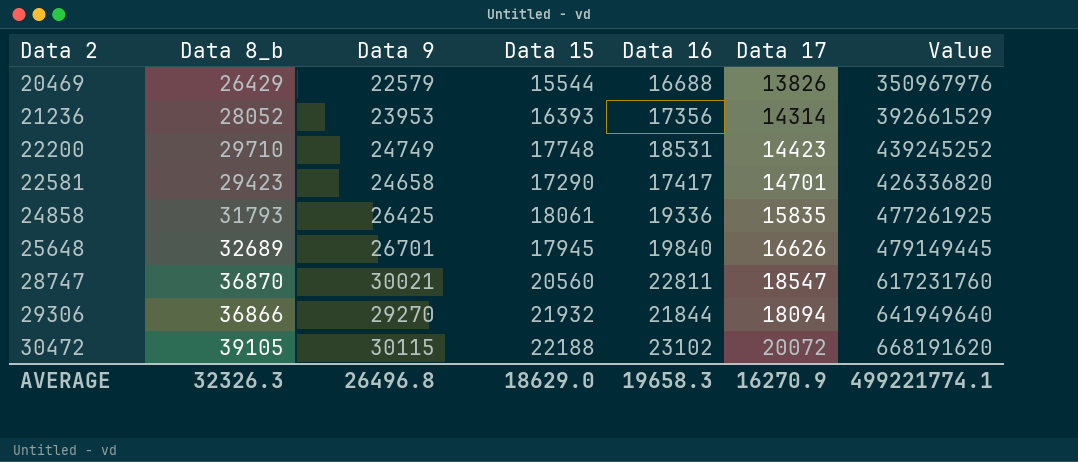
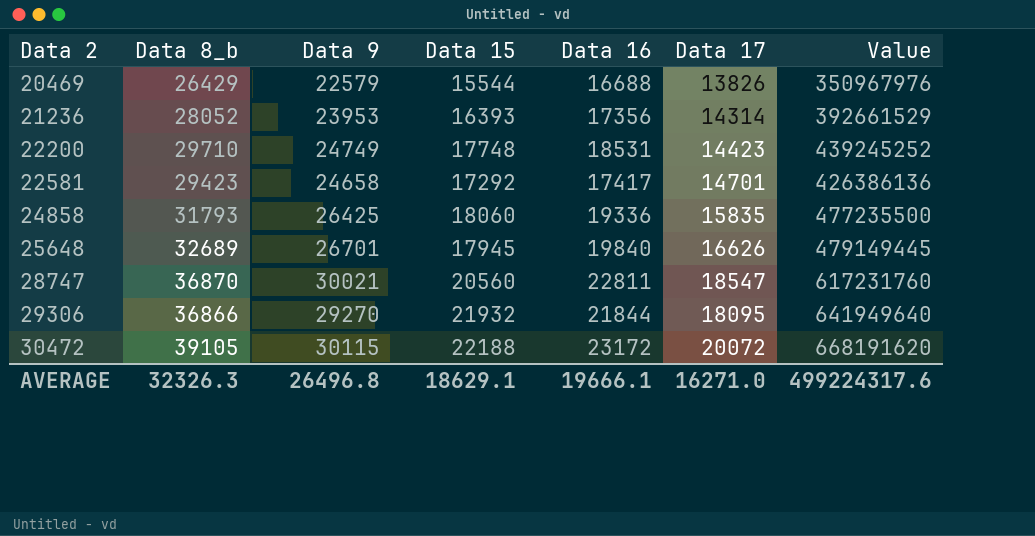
22581 | Data 15: 17290 -> 17292
22581 | Value: 426336820 -> 426386136
24858 | Data 15: 18061 -> 18060
24858 | Value: 477261925 -> 477235500
29306 | Data 17: 18094 -> 18095
30472 | Data 16: 23102 -> 23172
AVERAGE | Data 15: 18629.0 -> 18629.1
AVERAGE | Data 16: 19658.3 -> 19666.1
AVERAGE | Data 17: 16270.9 -> 16271.0
AVERAGE | Value: 499221774.1 -> 499224317.6

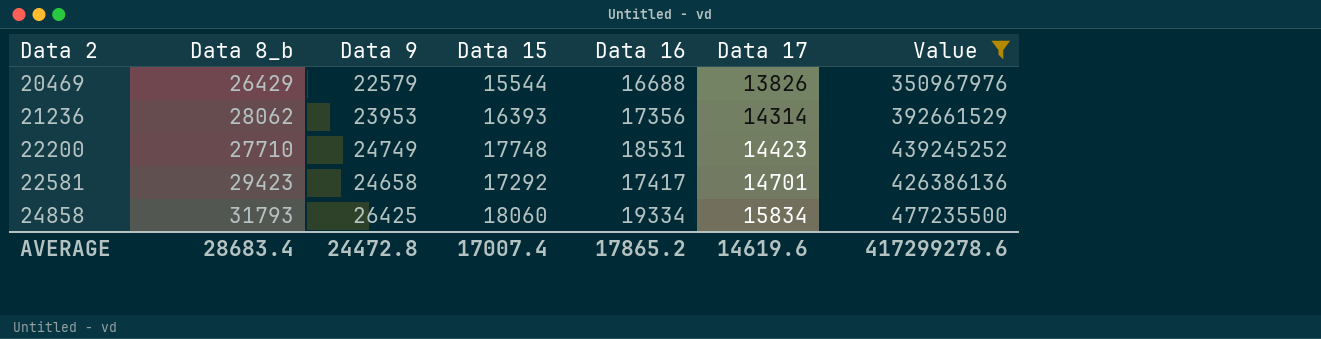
filter: none -> Value <= 477235500
21236 | Data 8_b: 28052 -> 28062
22200 | Data 8_b: 29710 -> 27710
24858 | Data 16: 19336 -> 19334
24858 | Data 17: 15835 -> 15834
AVERAGE | Data 8_b: 32326.3 -> 28683.4
AVERAGE | Data 9: 26496.8 -> 24472.8
AVERAGE | Data 15: 18629.1 -> 17007.4
AVERAGE | Data 16: 19666.1 -> 17865.2
AVERAGE | Data 17: 16271.0 -> 14619.6
AVERAGE | Value: 499224317.6 -> 417299278.6

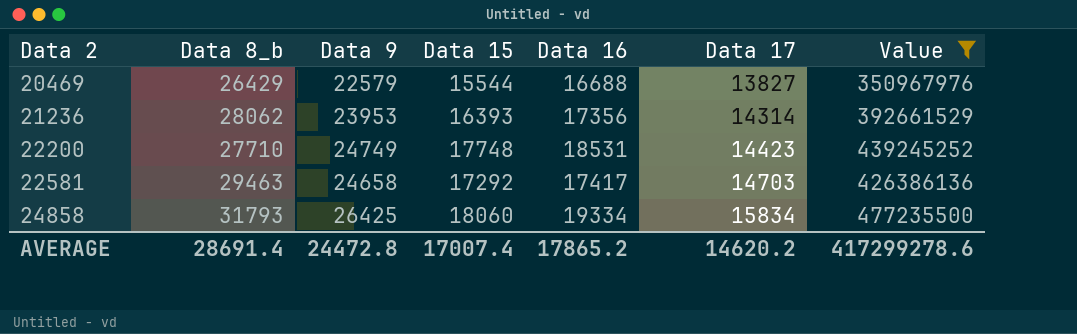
20469 | Data 17: 13826 -> 13827
22581 | Data 8_b: 29423 -> 29463
22581 | Data 17: 14701 -> 14703
AVERAGE | Data 8_b: 28683.4 -> 28691.4
AVERAGE | Data 17: 14619.6 -> 14620.2

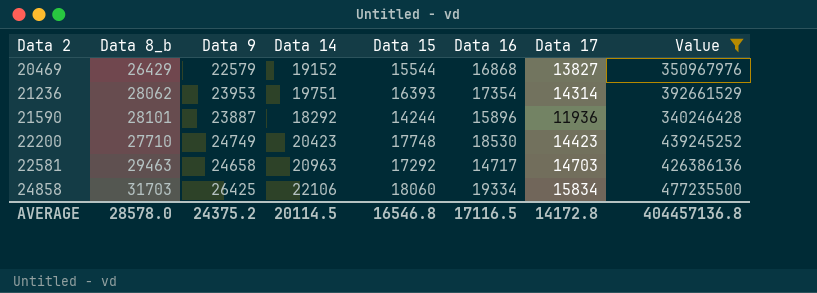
column Data 14 | position: none -> 4
20469 | Data 16: 16688 -> 16868
21236 | Data 16: 17356 -> 17354
row 21590: none -> 28101 | 23887 | 18292 | 14244 | 15896 | 11936 | 340246428
22200 | Data 16: 18531 -> 18530
22581 | Data 16: 17417 -> 14717
24858 | Data 8_b: 31793 -> 31703
AVERAGE | Data 8_b: 28691.4 -> 28578.0
AVERAGE | Data 9: 24472.8 -> 24375.2
AVERAGE | Data 15: 17007.4 -> 16546.8
AVERAGE | Data 16: 17865.2 -> 17116.5
AVERAGE | Data 17: 14620.2 -> 14172.8
AVERAGE | Value: 417299278.6 -> 404457136.8

